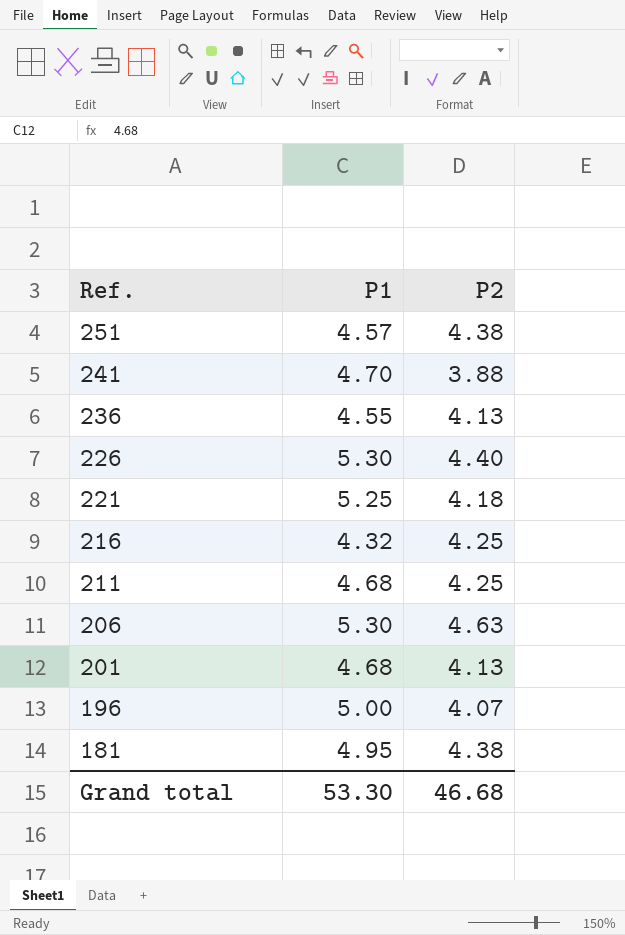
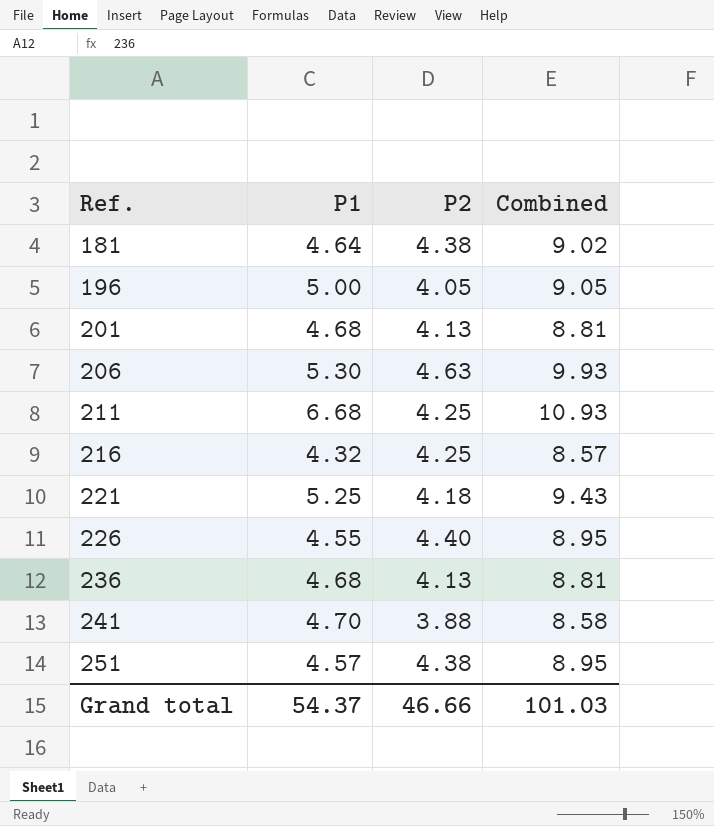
row order: Ref. descending -> Ref. ascending
column Combined | formula: none -> [P1] + [P2]
181 | P1: 4.95 -> 4.64
196 | P2: 4.07 -> 4.05
211 | P1: 4.68 -> 6.68
226 | P1: 5.30 -> 4.55
236 | P1: 4.55 -> 4.68
Grand total | P1: 53.30 -> 54.37
Grand total | P2: 46.68 -> 46.66

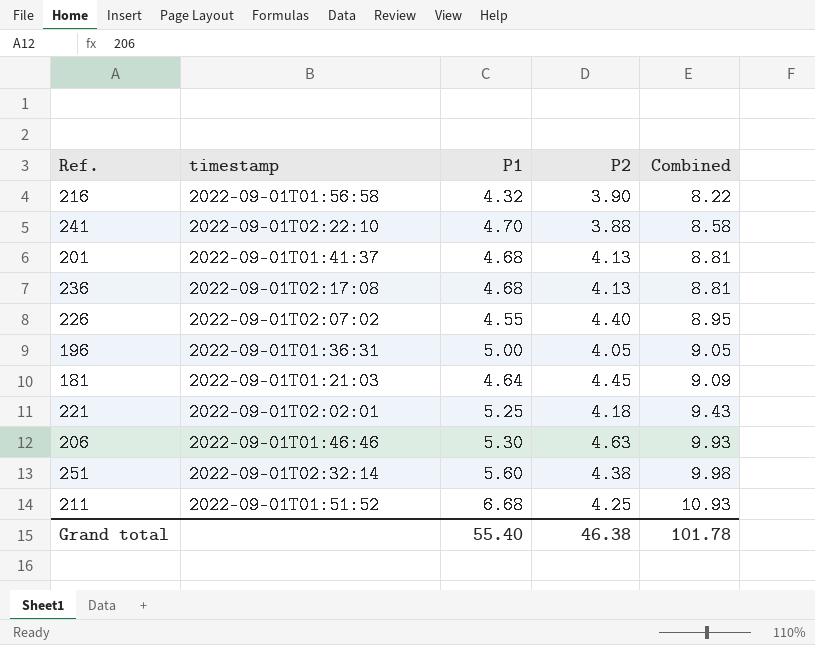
row order: Ref. ascending -> Combined ascending
column timestamp | position: none -> 2
216 | P2: 4.25 -> 3.90
216 | Combined: 8.57 -> 8.22
181 | P2: 4.38 -> 4.45
181 | Combined: 9.02 -> 9.09
251 | P1: 4.57 -> 5.60
251 | Combined: 8.95 -> 9.98
Grand total | P1: 54.37 -> 55.40
Grand total | P2: 46.66 -> 46.38
Grand total | Combined: 101.03 -> 101.78

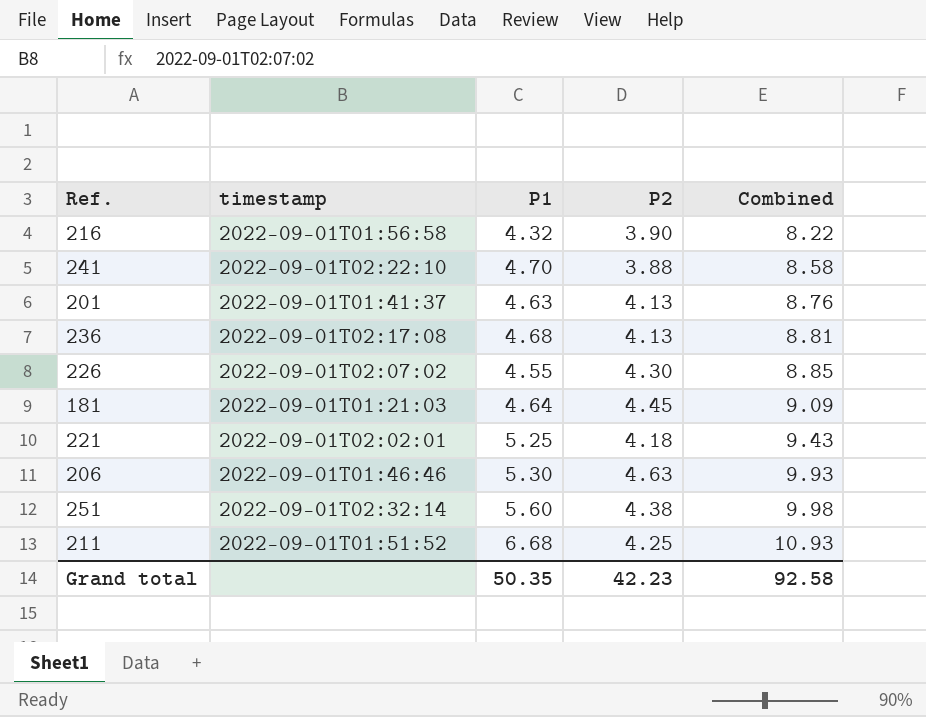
row 196: 2022-09-01T01:36:31 | 5.00 | 4.05 | 9.05 -> none
201 | P1: 4.68 -> 4.63
201 | Combined: 8.81 -> 8.76
226 | P2: 4.40 -> 4.30
226 | Combined: 8.95 -> 8.85
Grand total | P1: 55.40 -> 50.35
Grand total | P2: 46.38 -> 42.23
Grand total | Combined: 101.78 -> 92.58

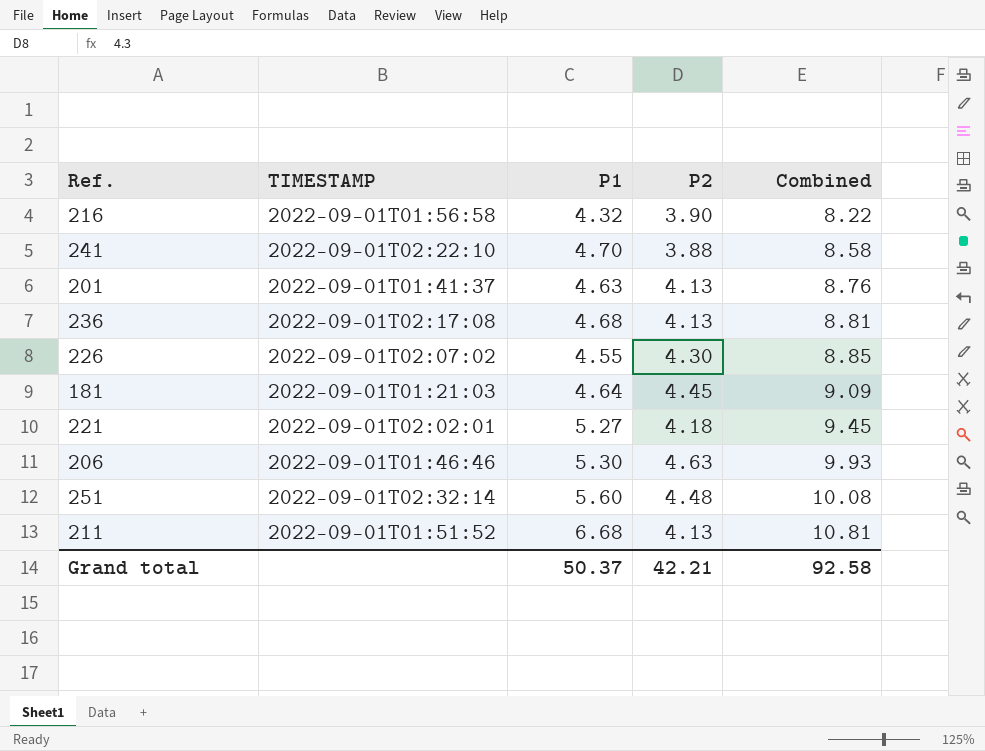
column name: timestamp -> TIMESTAMP
221 | P1: 5.25 -> 5.27
221 | Combined: 9.43 -> 9.45
251 | P2: 4.38 -> 4.48
251 | Combined: 9.98 -> 10.08
211 | P2: 4.25 -> 4.13
211 | Combined: 10.93 -> 10.81
Grand total | P1: 50.35 -> 50.37
Grand total | P2: 42.23 -> 42.21

